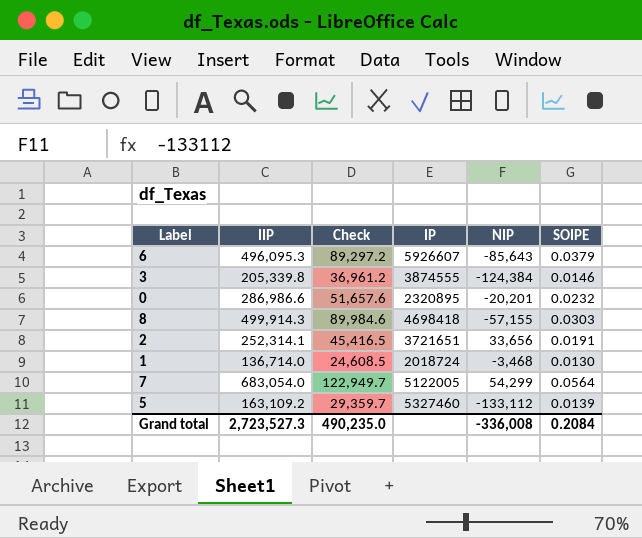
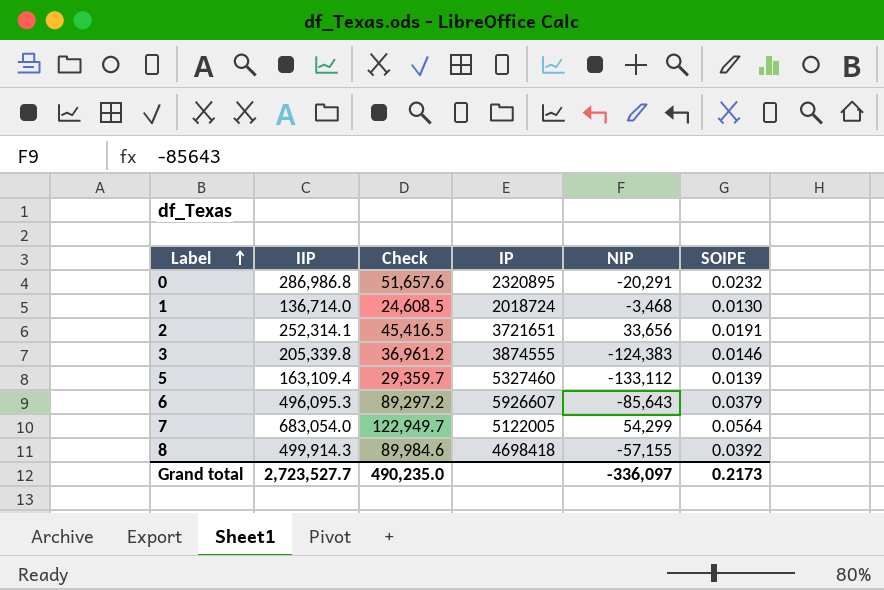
row order: none -> Label ascending
0 | IIP: 286,986.6 -> 286,986.8
0 | NIP: -20,201 -> -20,291
3 | NIP: -124,384 -> -124,383
5 | IIP: 163,109.2 -> 163,109.4
8 | SOIPE: 0.0303 -> 0.0392
Grand total | IIP: 2,723,527.3 -> 2,723,527.7
Grand total | NIP: -336,008 -> -336,097
Grand total | SOIPE: 0.2084 -> 0.2173

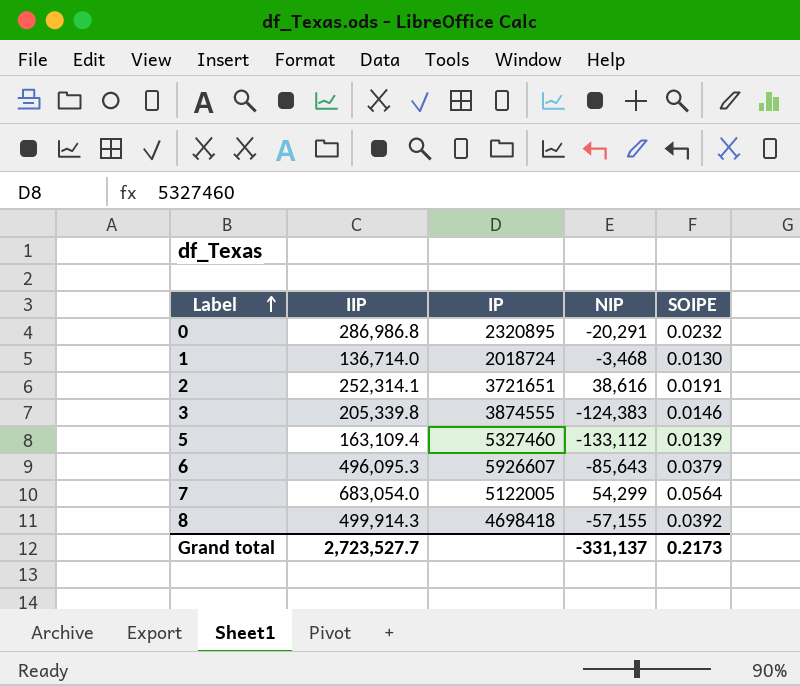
column Check | formula: [IIP] * 0.18 -> none
2 | NIP: 33,656 -> 38,616
Grand total | NIP: -336,097 -> -331,137

